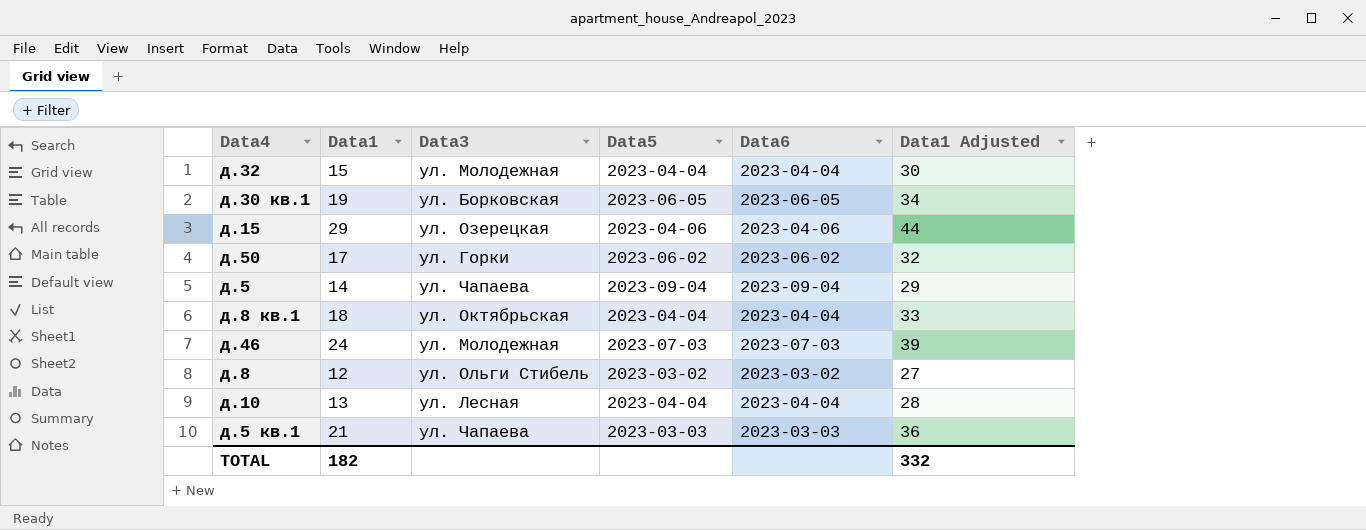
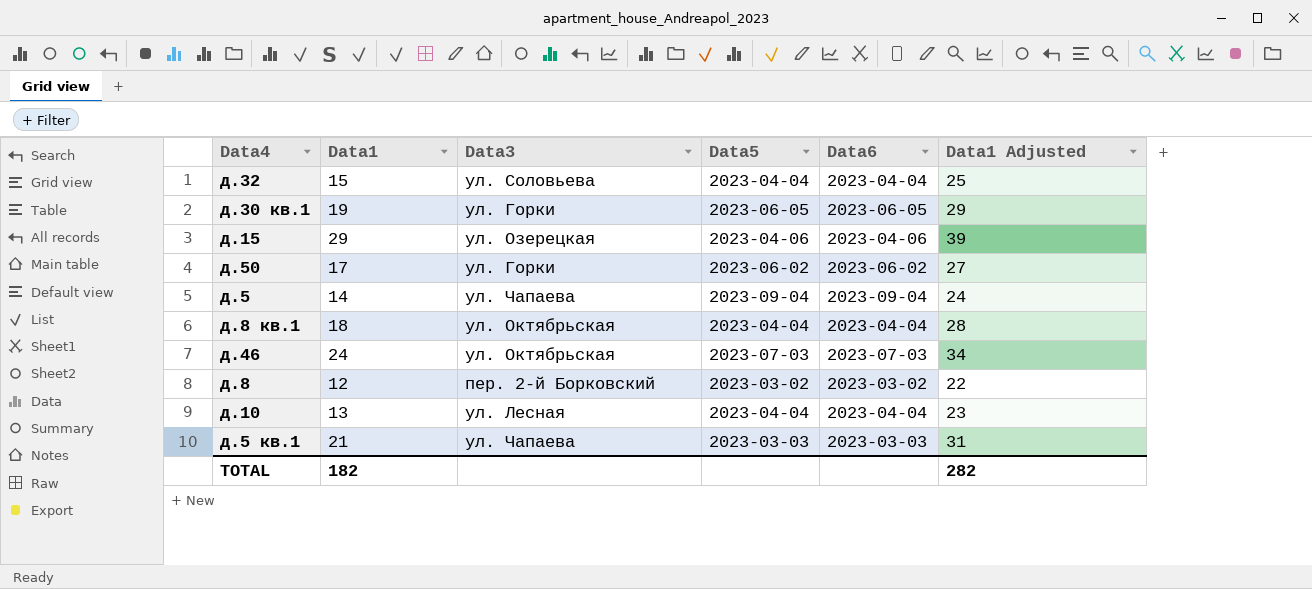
column Data1 Adjusted | formula: [Data1] + 15 -> [Data1] + 10
д.32 | Data3: ул. Молодежная -> ул. Соловьева
д.30 кв.1 | Data3: ул. Борковская -> ул. Горки
д.46 | Data3: ул. Молодежная -> ул. Октябрьская
д.8 | Data3: ул. Ольги Стибель -> пер. 2-й Борковский
TOTAL | Data1 Adjusted: 332 -> 282

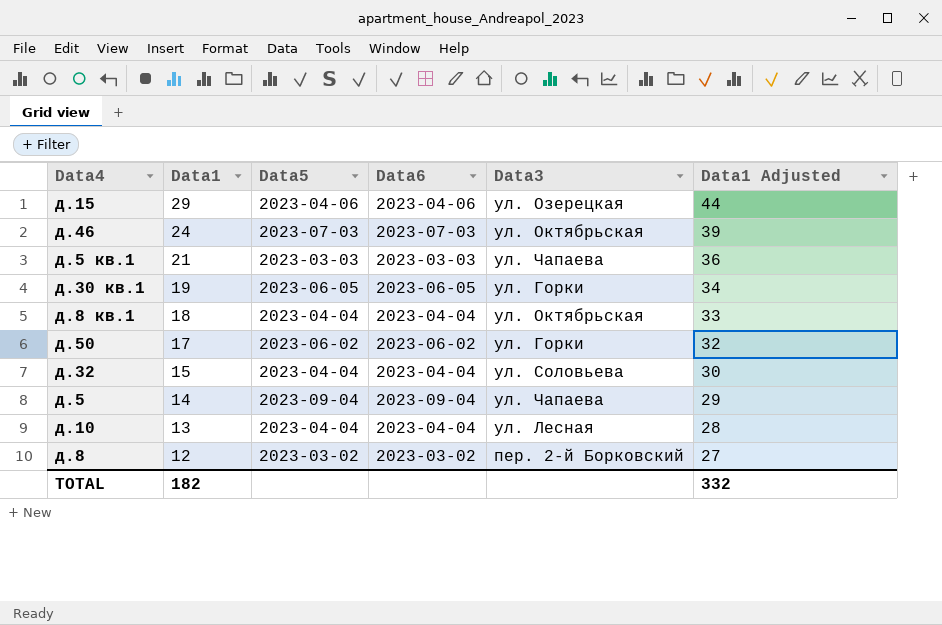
row order: none -> Data1 descending
column Data3 | position: 3 -> 5
column Data1 Adjusted | formula: [Data1] + 10 -> [Data1] + 15
TOTAL | Data1 Adjusted: 282 -> 332

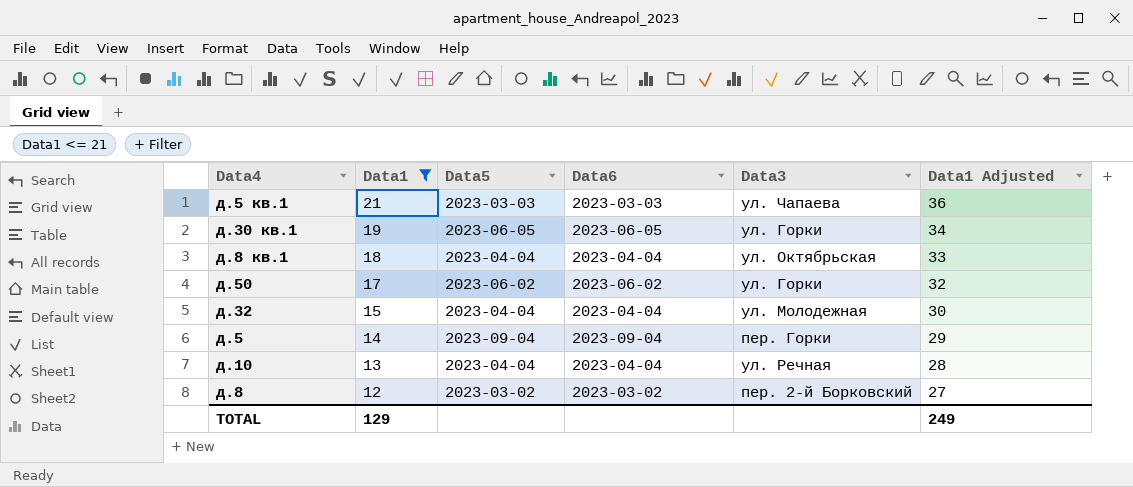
filter: none -> Data1 <= 21
д.32 | Data3: ул. Соловьева -> ул. Молодежная
д.5 | Data3: ул. Чапаева -> пер. Горки
д.10 | Data3: ул. Лесная -> ул. Речная
TOTAL | Data1: 182 -> 129
TOTAL | Data1 Adjusted: 332 -> 249

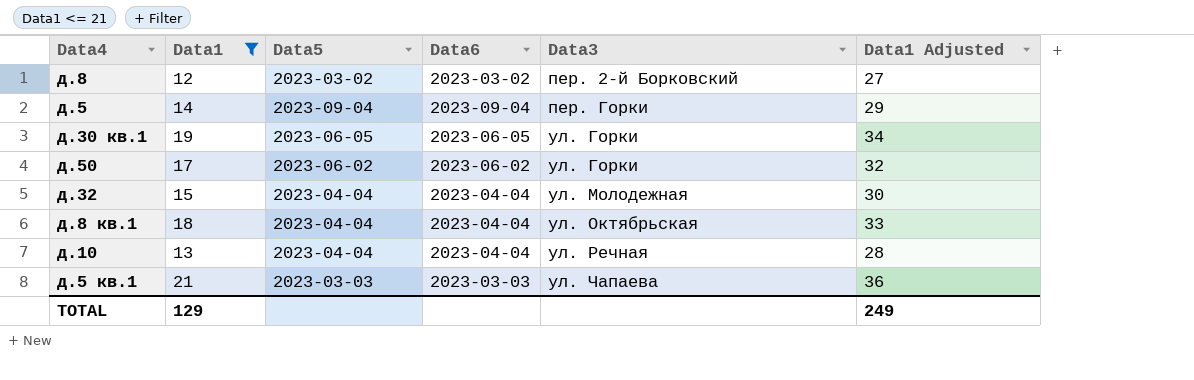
row order: Data1 descending -> Data3 ascending

